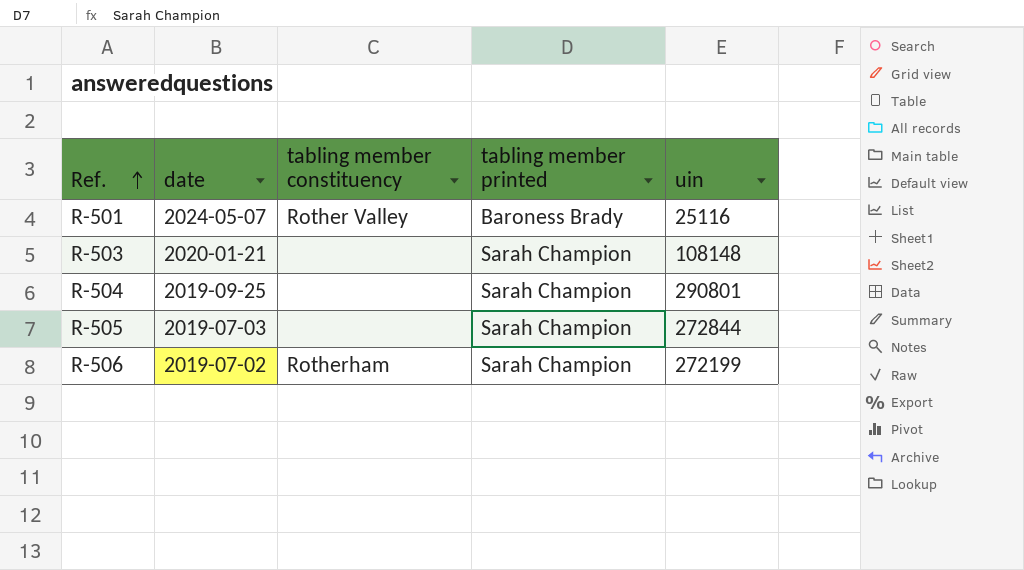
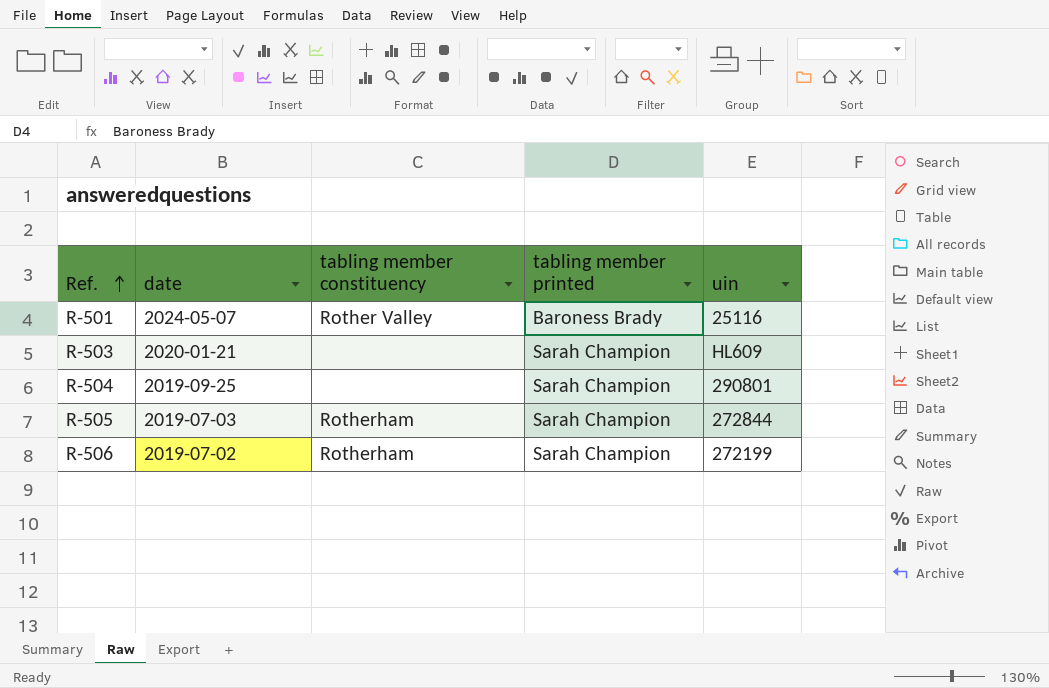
R-503 | uin: 108148 -> HL609
R-505 | tabling member constituency: none -> Rotherham

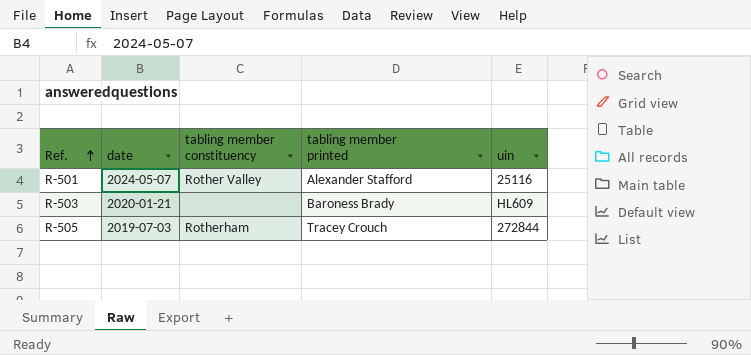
row R-504: 2019-09-25 | none | Sarah Champion | 290801 -> none
row R-506: 2019-07-02 | Rotherham | Sarah Champion | 272199 -> none
R-501 | tabling member printed: Baroness Brady -> Alexander Stafford
R-503 | tabling member printed: Sarah Champion -> Baroness Brady
R-505 | tabling member printed: Sarah Champion -> Tracey Crouch

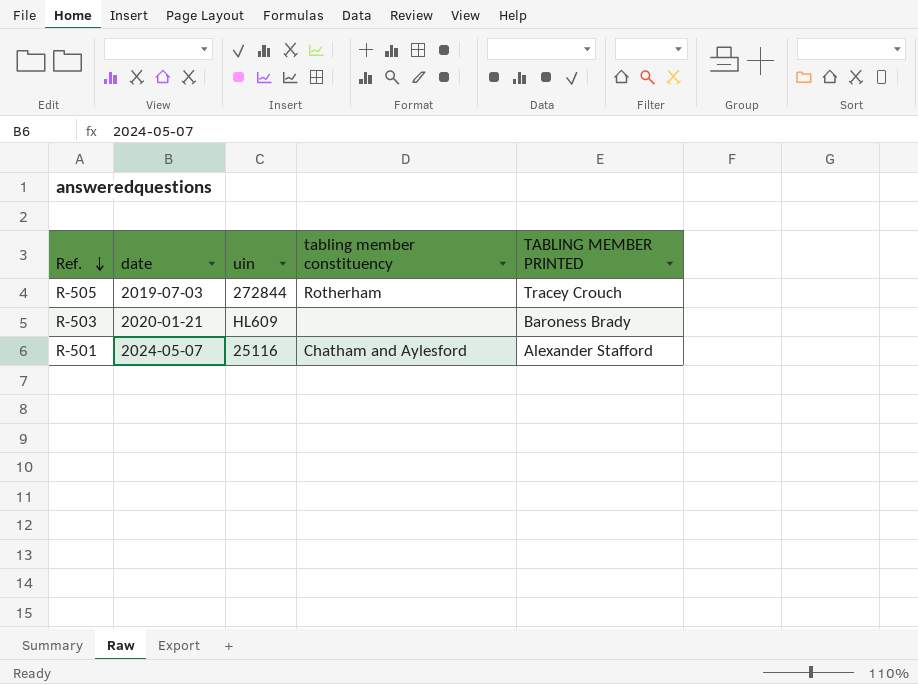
row order: Ref. ascending -> Ref. descending
column uin | position: 5 -> 3
column name: tabling member printed -> TABLING MEMBER PRINTED
R-501 | tabling member constituency: Rother Valley -> Chatham and Aylesford

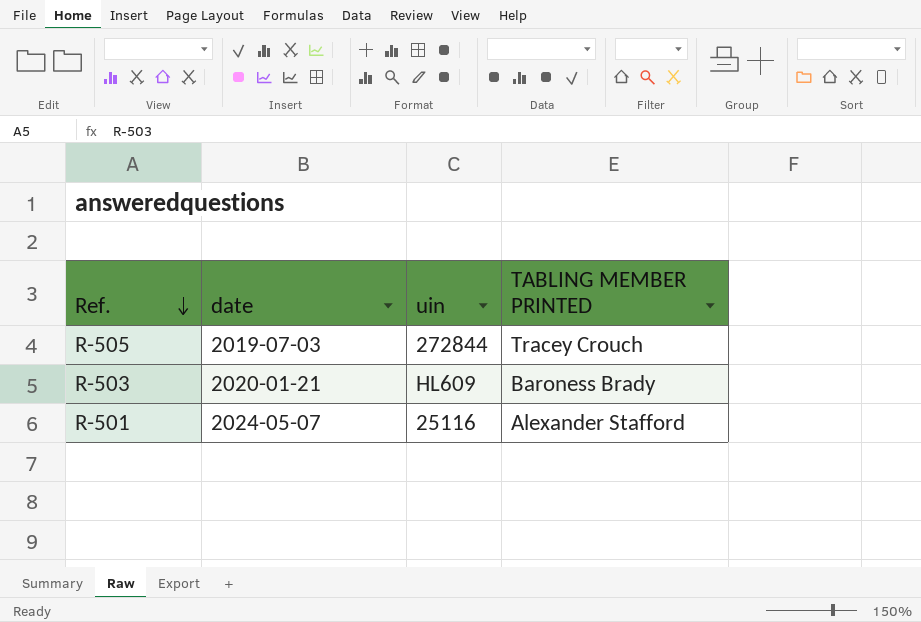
column tabling member constituency | position: 4 -> none

